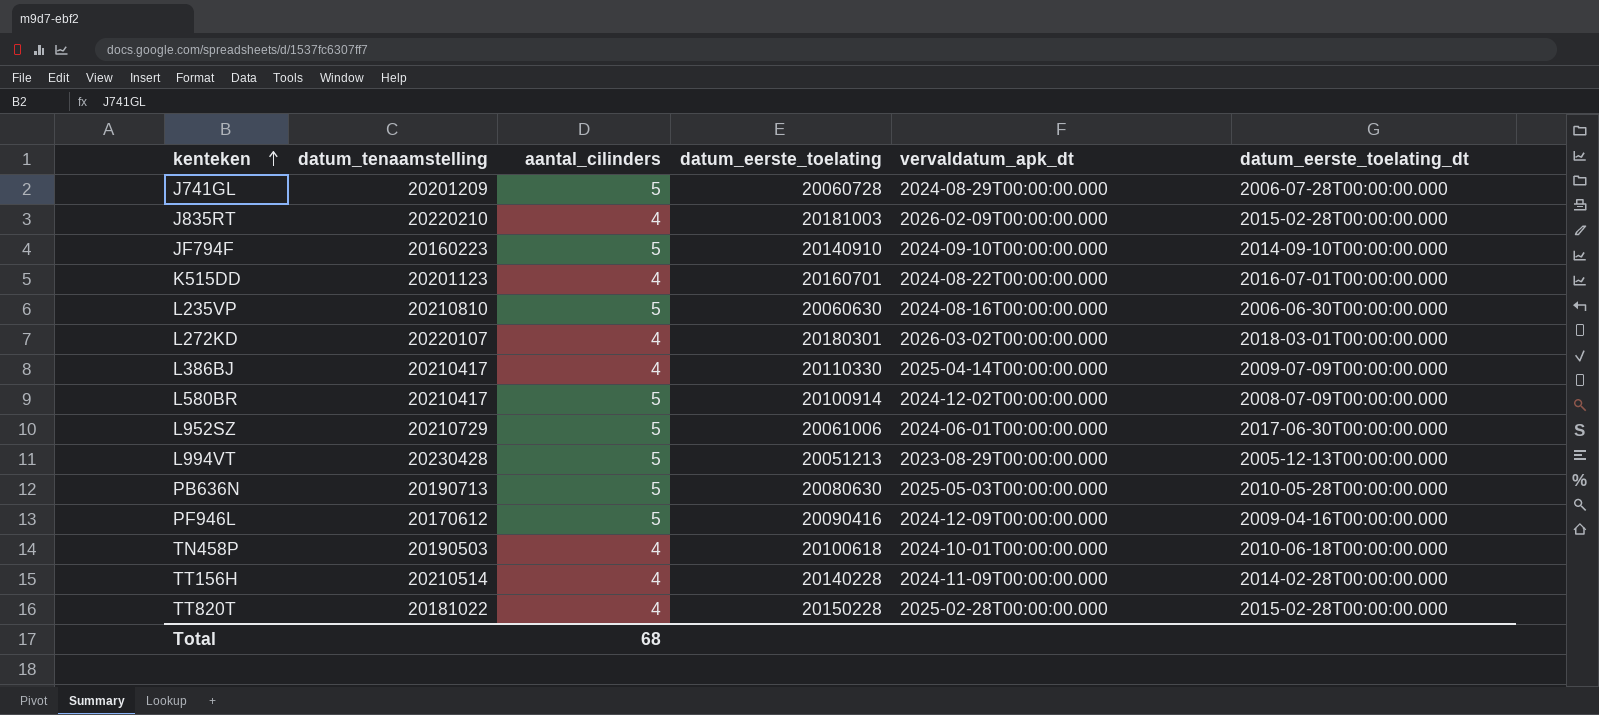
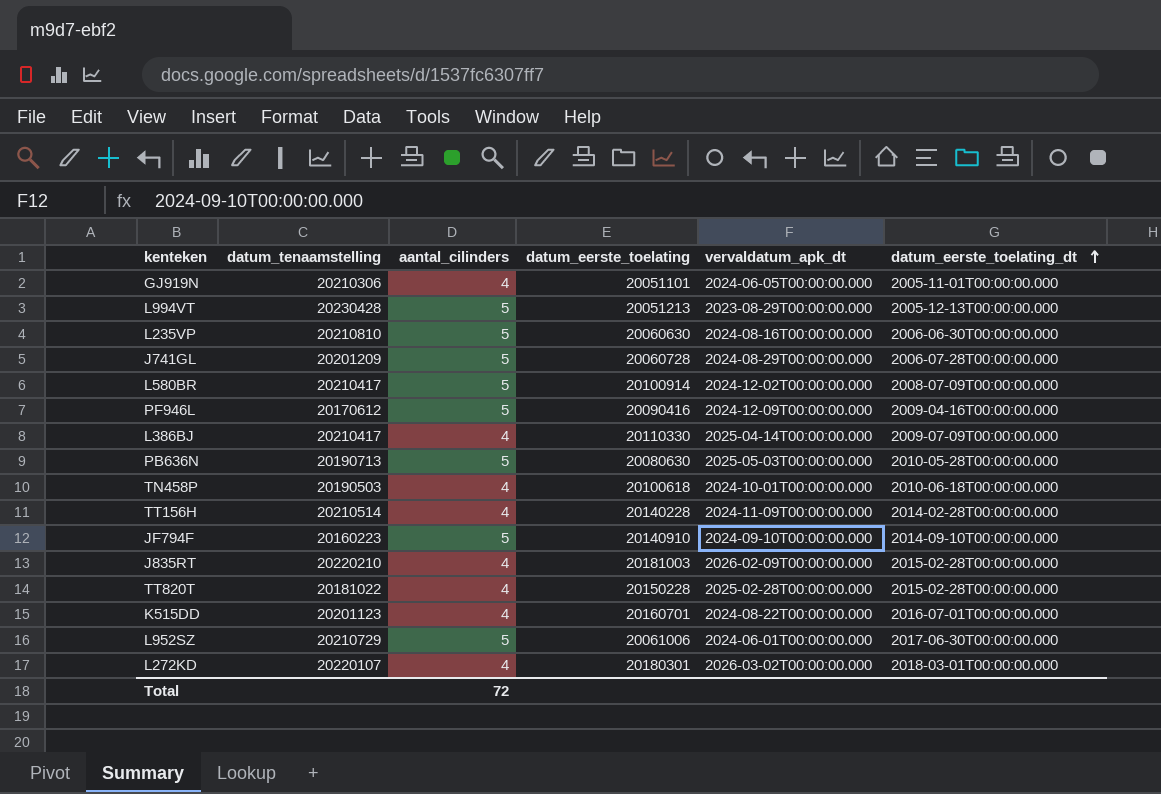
row order: kenteken ascending -> datum_eerste_toelating_dt ascending
row GJ919N: none -> 20210306 | 4 | 20051101 | 2024-06-05T00:00:00.000 | 2005-11-01T00:00:00.000
Total | aantal_cilinders: 68 -> 72

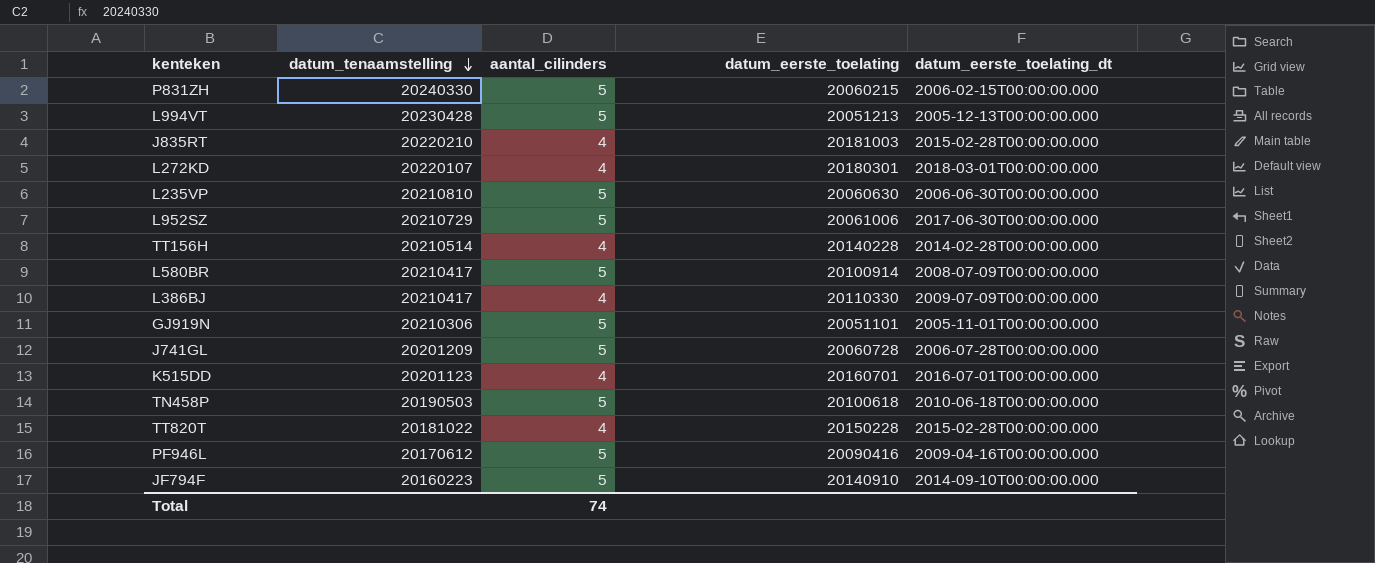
row order: datum_eerste_toelating_dt ascending -> datum_tenaamstelling descending
column vervaldatum_apk_dt | position: 5 -> none
row PB636N: 20190713 | 5 | 20080630 | 2025-05-03T00:00:00.000 | 2010-05-28T00:00:00.000 -> none
row P831ZH: none -> 20240330 | 5 | 20060215 | 2006-02-15T00:00:00.000
GJ919N | aantal_cilinders: 4 -> 5
TN458P | aantal_cilinders: 4 -> 5
Total | aantal_cilinders: 72 -> 74

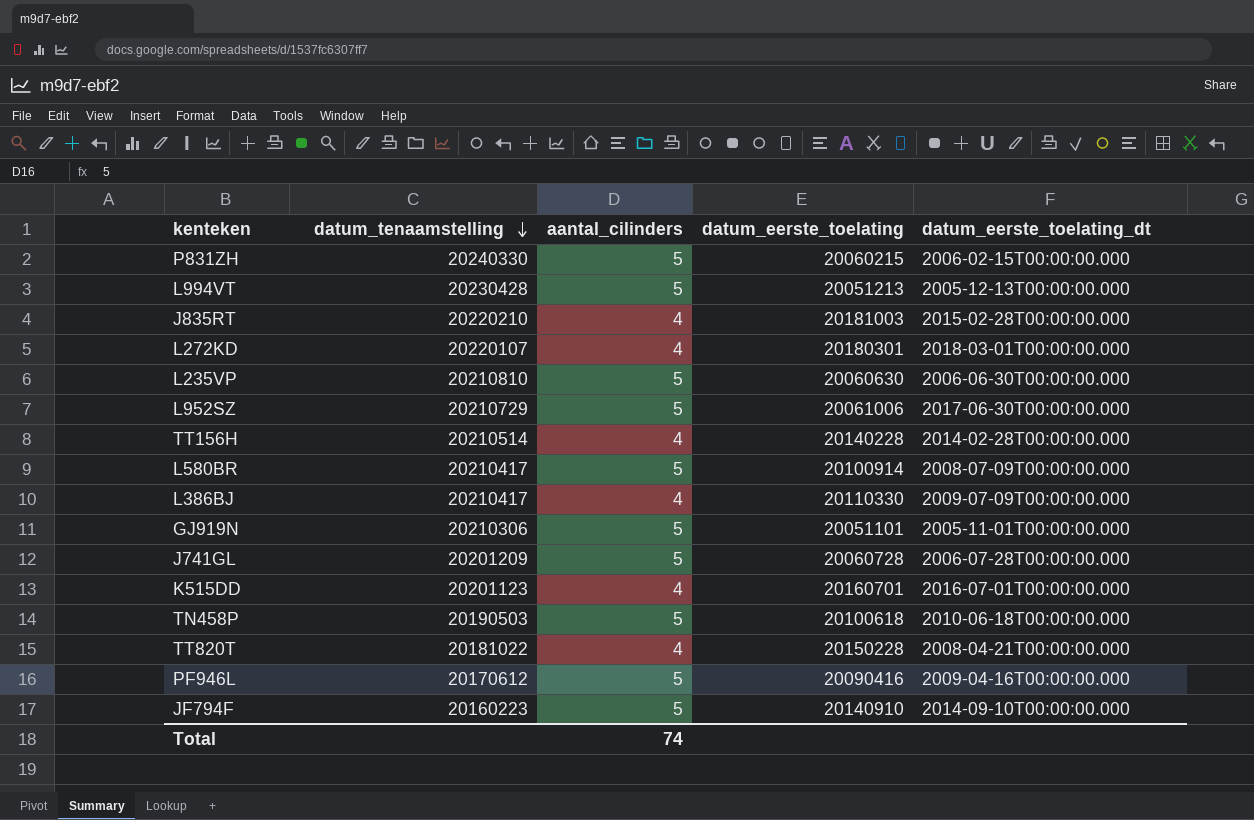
TT820T | datum_eerste_toelating_dt: 2015-02-28T00:00:00.000 -> 2008-04-21T00:00:00.000

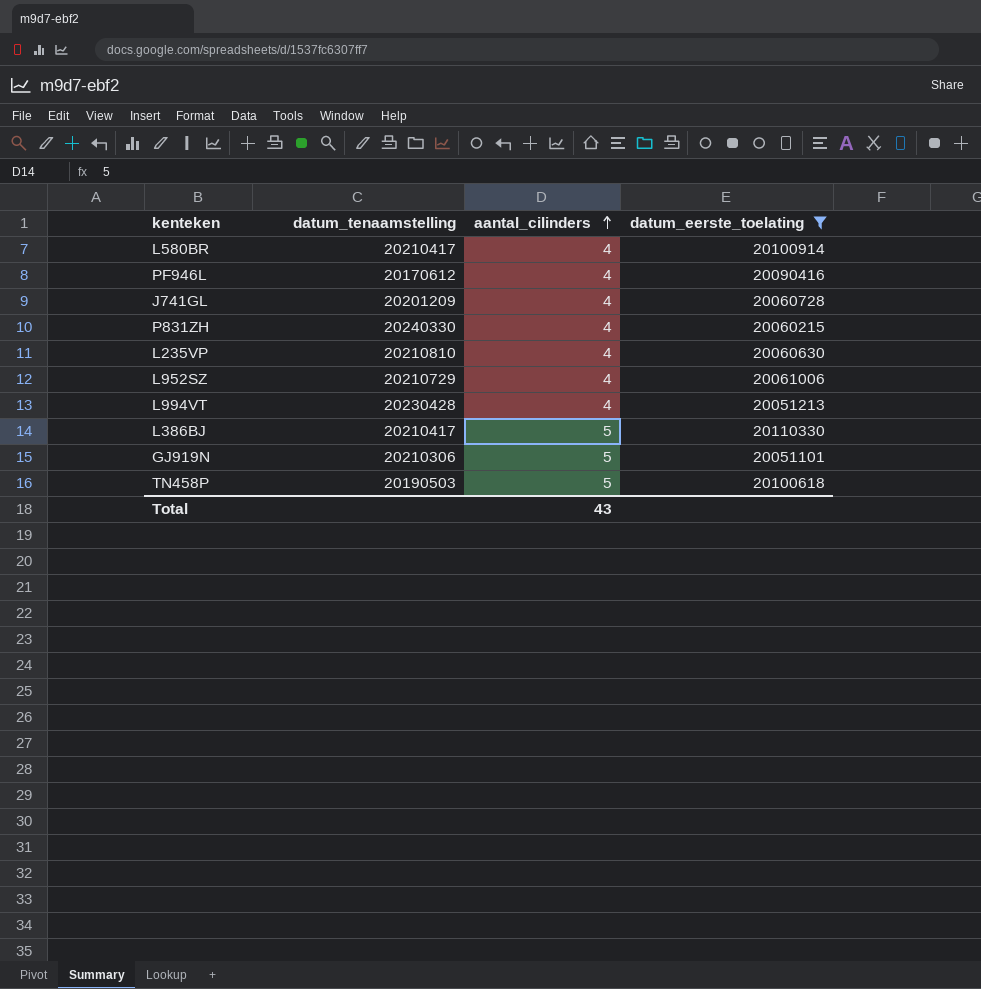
filter: none -> datum_eerste_toelating <= 20110330
row order: datum_tenaamstelling descending -> aantal_cilinders ascending
column datum_eerste_toelating_dt | position: 5 -> none
L580BR | aantal_cilinders: 5 -> 4
PF946L | aantal_cilinders: 5 -> 4
J741GL | aantal_cilinders: 5 -> 4
P831ZH | aantal_cilinders: 5 -> 4
L235VP | aantal_cilinders: 5 -> 4
L952SZ | aantal_cilinders: 5 -> 4
L994VT | aantal_cilinders: 5 -> 4
L386BJ | aantal_cilinders: 4 -> 5
Total | aantal_cilinders: 74 -> 43

